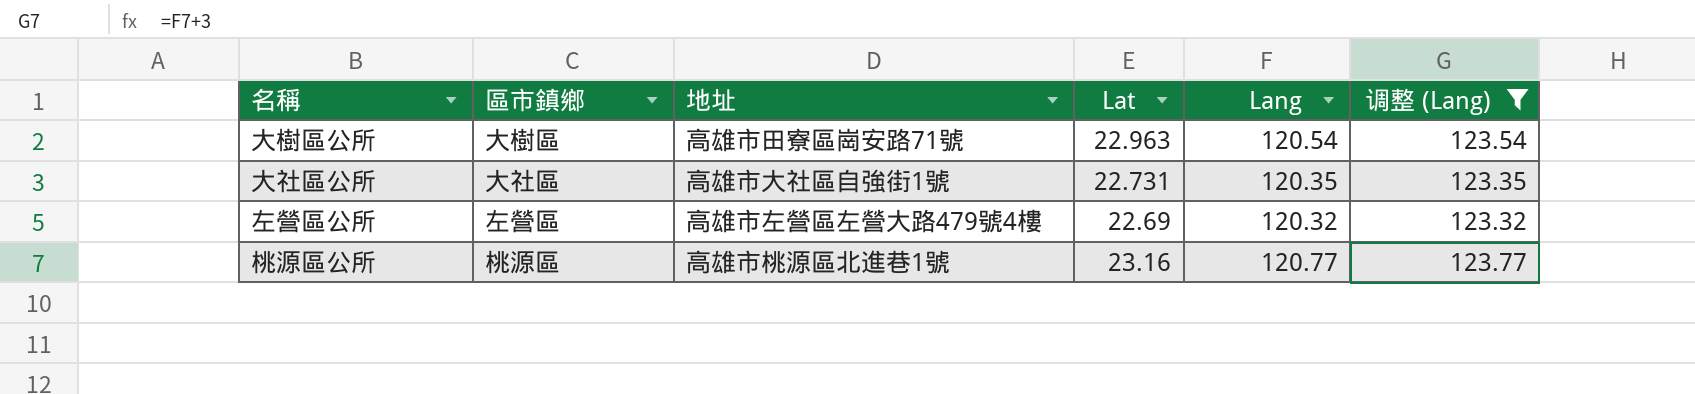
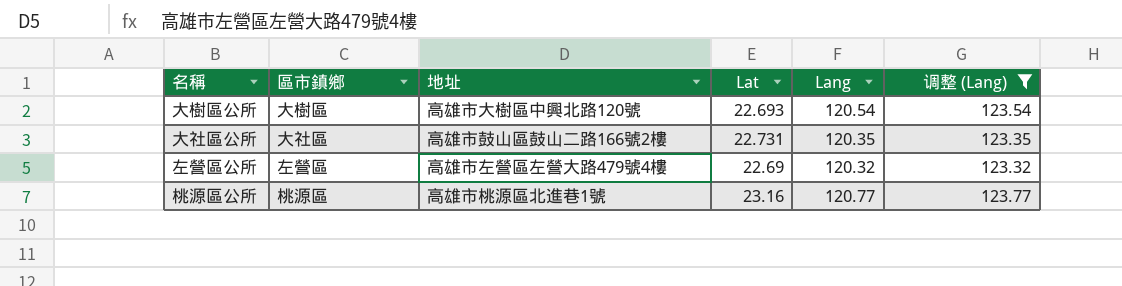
大樹區公所 | 地址: 高雄市田寮區崗安路71號 -> 高雄市大樹區中興北路120號
大樹區公所 | Lat: 22.963 -> 22.693
大社區公所 | 地址: 高雄市大社區自強街1號 -> 高雄市鼓山區鼓山二路166號2樓

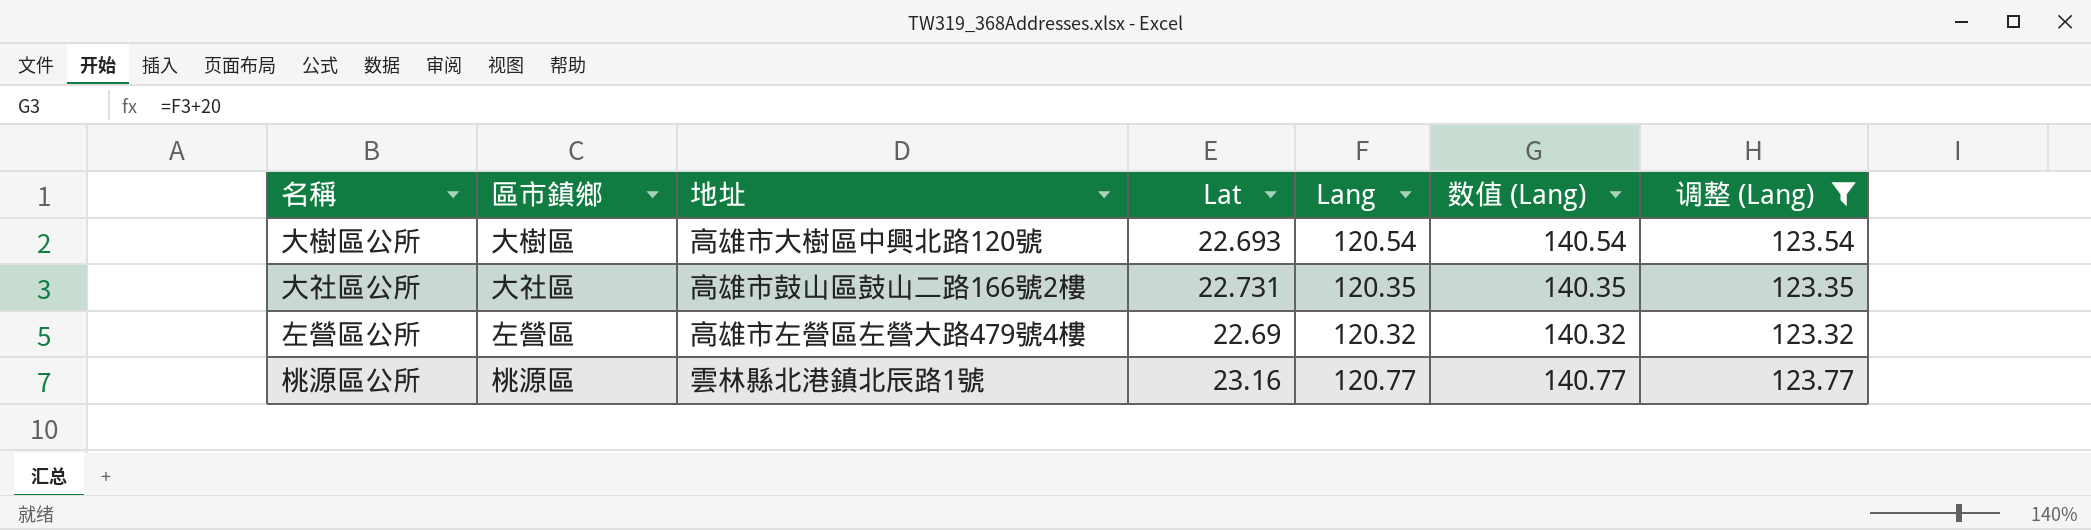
column 数值 (Lang) | formula: none -> [Lang] + 20
桃源區公所 | 地址: 高雄市桃源區北進巷1號 -> 雲林縣北港鎮北辰路1號

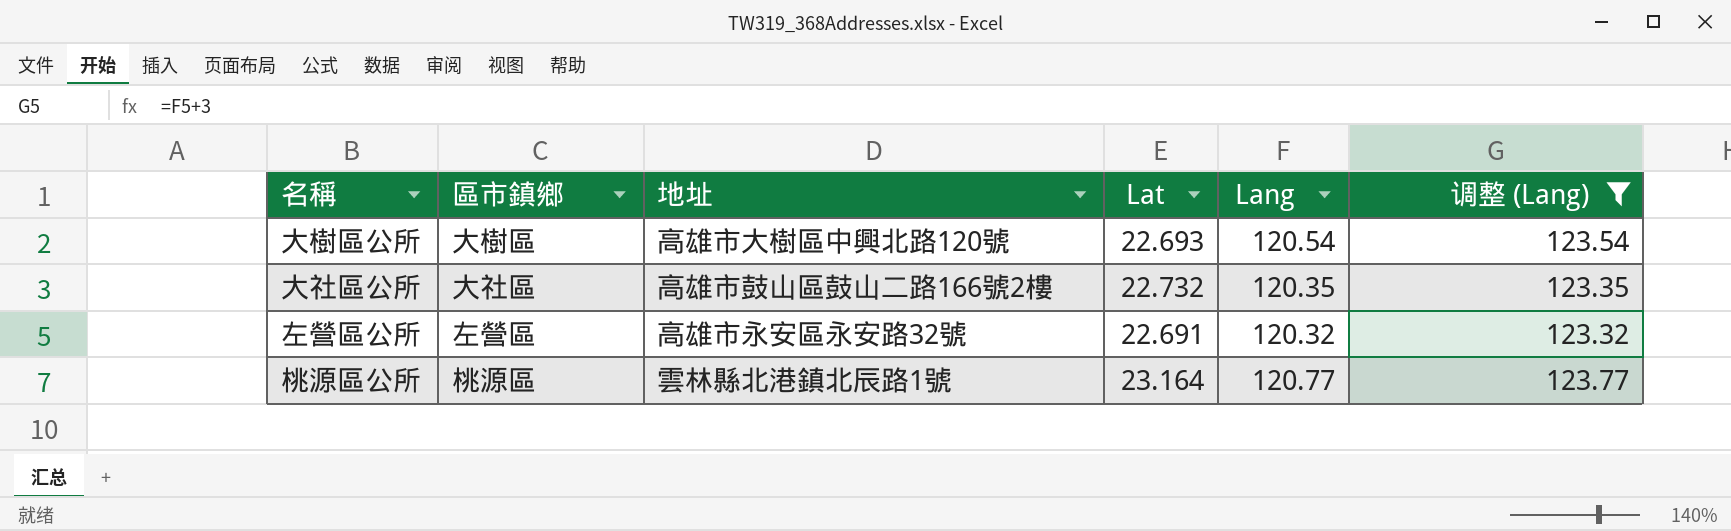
column 数值 (Lang) | formula: [Lang] + 20 -> none
大社區公所 | Lat: 22.731 -> 22.732
左營區公所 | 地址: 高雄市左營區左營大路479號4樓 -> 高雄市永安區永安路32號
左營區公所 | Lat: 22.69 -> 22.691
桃源區公所 | Lat: 23.16 -> 23.164

